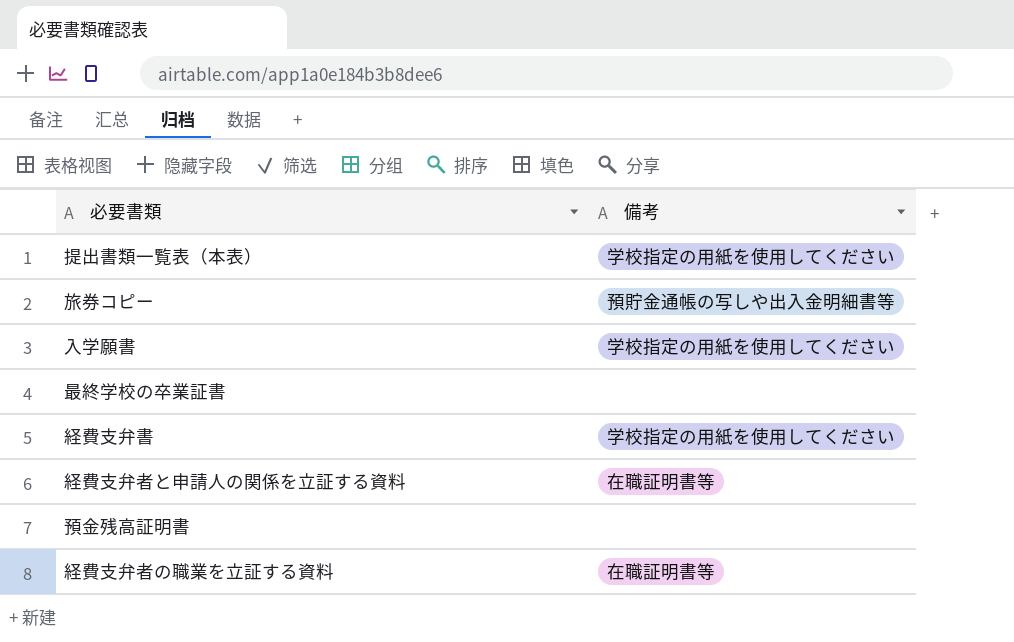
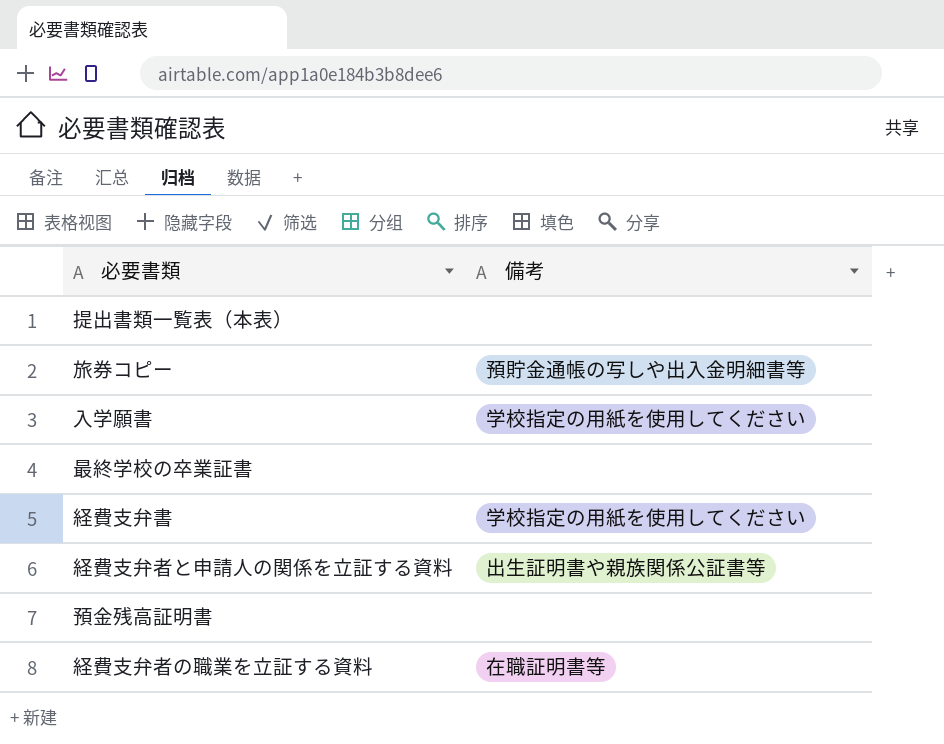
提出書類一覧表（本表） | 備考: 学校指定の用紙を使用してください -> none
経費支弁者と申請人の関係を立証する資料 | 備考: 在職証明書等 -> 出生証明書や親族関係公証書等

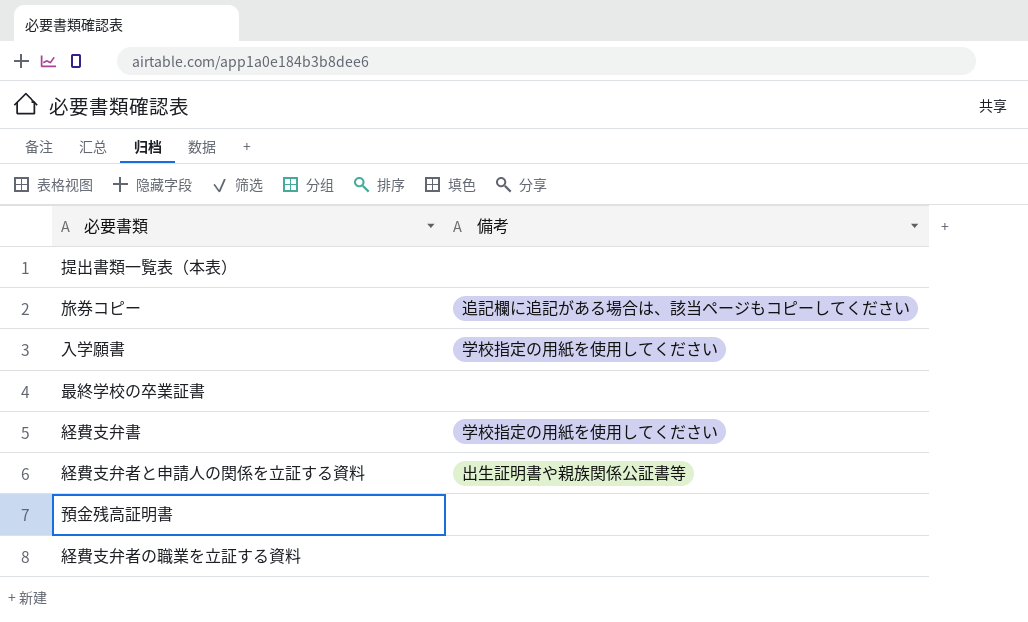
旅券コピー | 備考: 預貯金通帳の写しや出入金明細書等 -> 追記欄に追記がある場合は、該当ページもコピーしてください
経費支弁者の職業を立証する資料 | 備考: 在職証明書等 -> none

